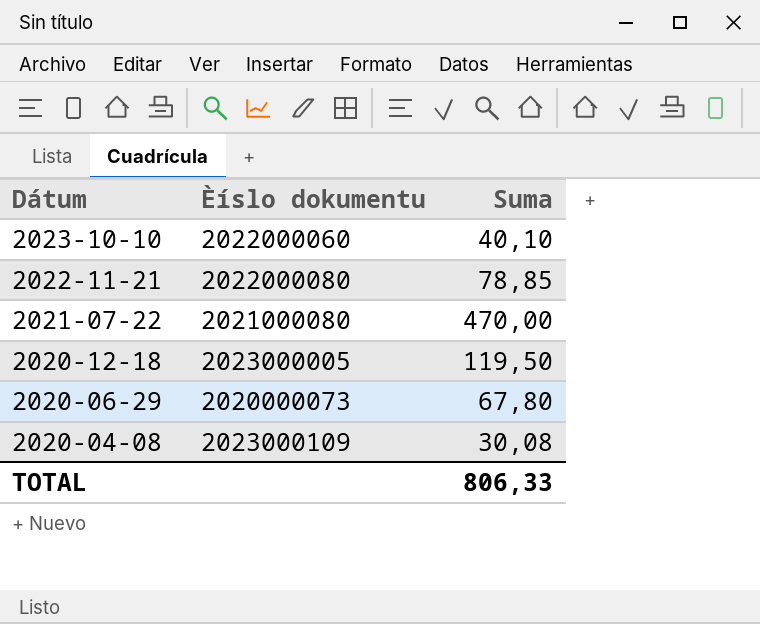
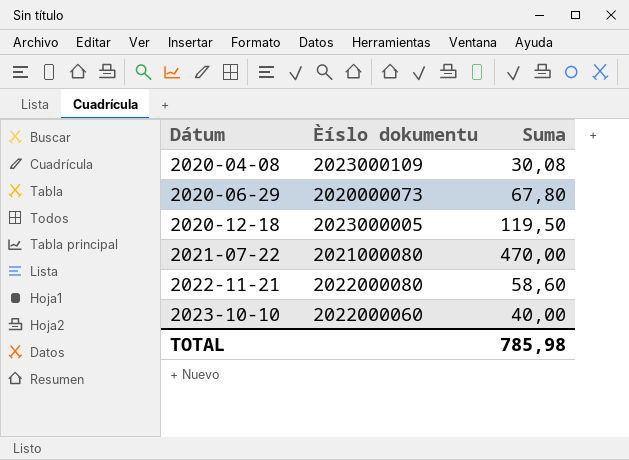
row order: Dátum descending -> Dátum ascending
2022-11-21 | Suma: 78,85 -> 58,60
2023-10-10 | Suma: 40,10 -> 40,00
TOTAL | Suma: 806,33 -> 785,98

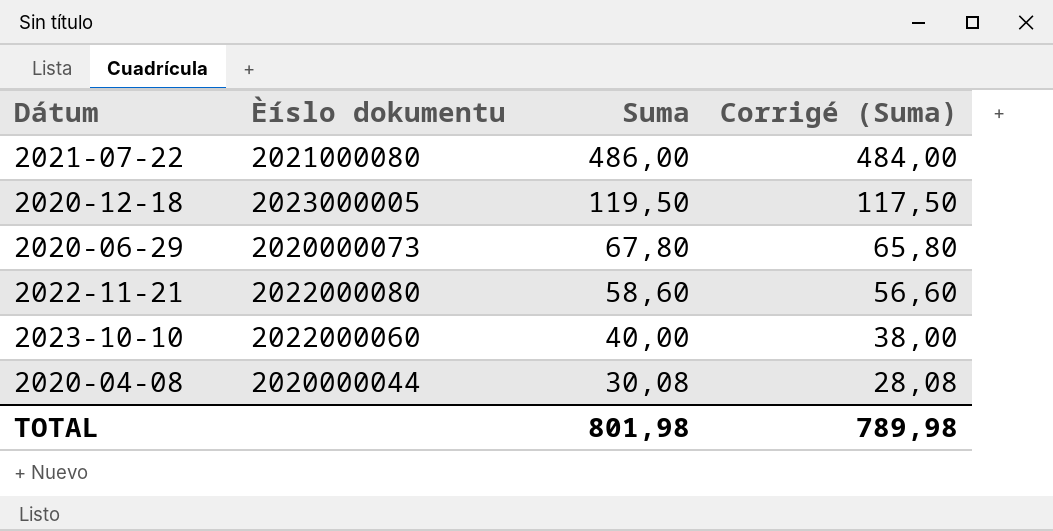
row order: Dátum ascending -> Suma descending
column Corrigé (Suma) | formula: none -> [Suma] - 2
2021-07-22 | Suma: 470,00 -> 486,00
2020-04-08 | Èíslo dokumentu: 2023000109 -> 2020000044
TOTAL | Suma: 785,98 -> 801,98

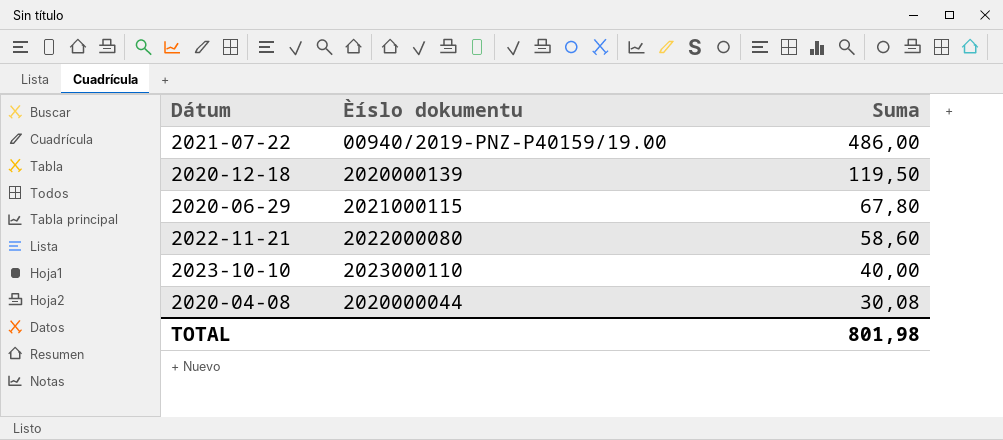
column Corrigé (Suma) | formula: [Suma] - 2 -> none
2021-07-22 | Èíslo dokumentu: 2021000080 -> 00940/2019-PNZ-P40159/19.00
2020-12-18 | Èíslo dokumentu: 2023000005 -> 2020000139
2020-06-29 | Èíslo dokumentu: 2020000073 -> 2021000115
2023-10-10 | Èíslo dokumentu: 2022000060 -> 2023000110

